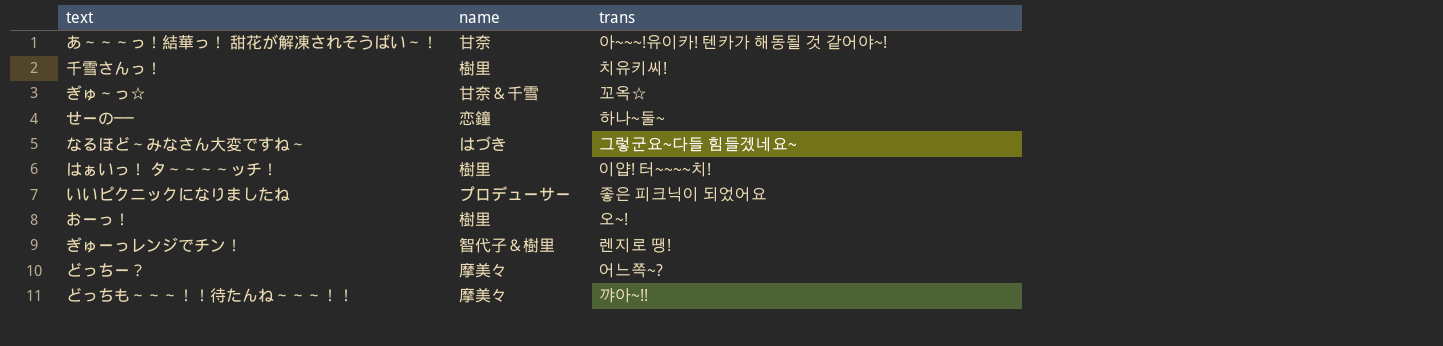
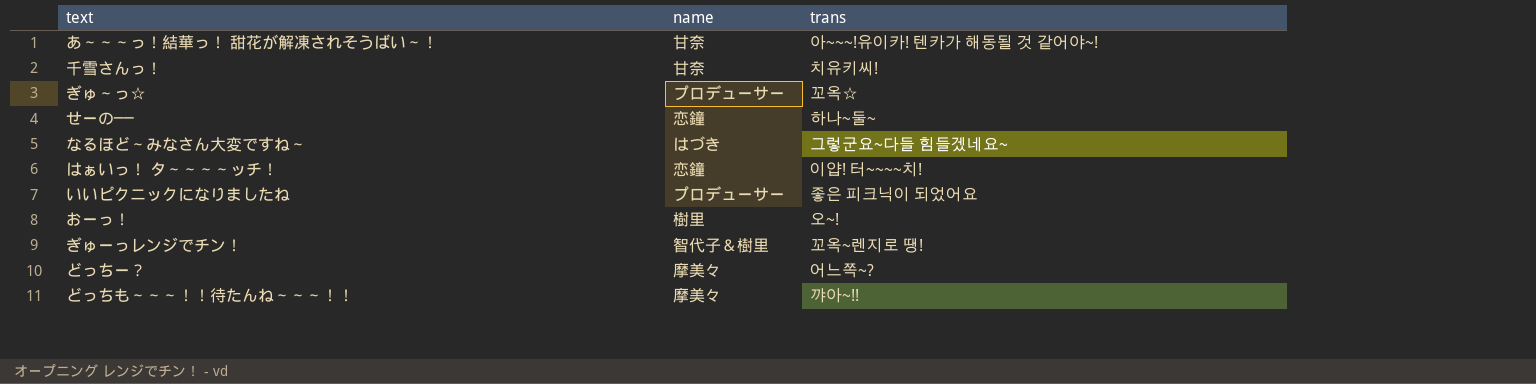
千雪さんっ！ | name: 樹里 -> 甘奈
ぎゅ～っ☆ | name: 甘奈＆千雪 -> プロデューサー
はぁいっ！ タ～～～～ッチ！ | name: 樹里 -> 恋鐘
ぎゅーっレンジでチン！ | trans: 렌지로 땡! -> 꼬옥~렌지로 땡!

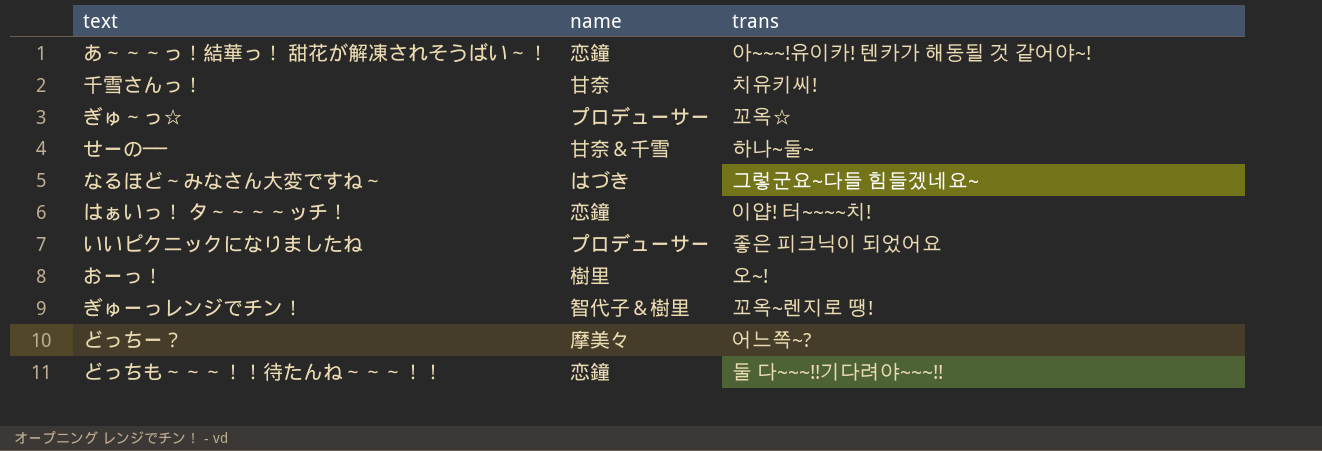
あ～～～っ！結華っ！ 甜花が解凍されそうばい～！ | name: 甘奈 -> 恋鐘
せーの── | name: 恋鐘 -> 甘奈＆千雪
どっちも～～～！！待たんね～～～！！ | name: 摩美々 -> 恋鐘
どっちも～～～！！待たんね～～～！！ | trans: 꺄아~!! -> 둘 다~~~!!기다려야~~~!!

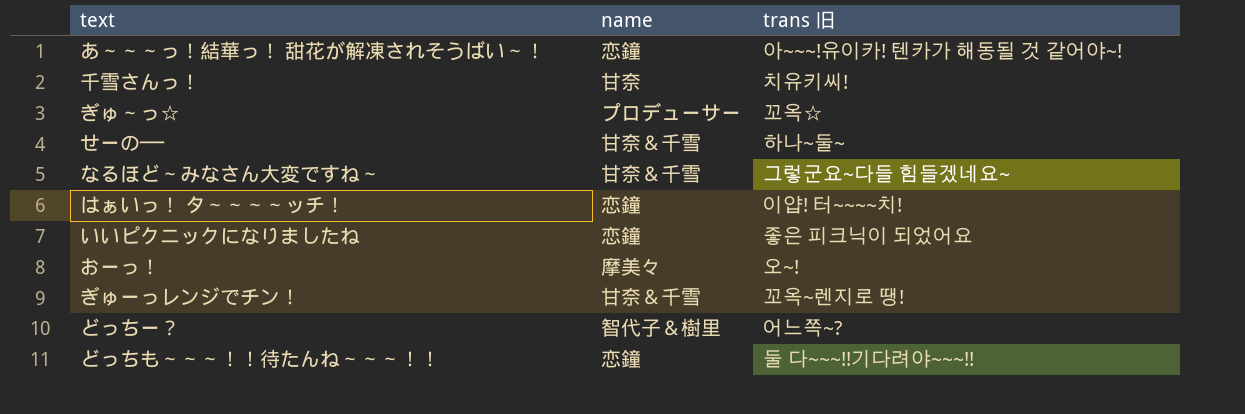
column name: trans -> trans 旧
なるほど～みなさん大変ですね～ | name: はづき -> 甘奈＆千雪
いいピクニックになりましたね | name: プロデューサー -> 恋鐘
おーっ！ | name: 樹里 -> 摩美々
ぎゅーっレンジでチン！ | name: 智代子＆樹里 -> 甘奈＆千雪
どっちー？ | name: 摩美々 -> 智代子＆樹里

